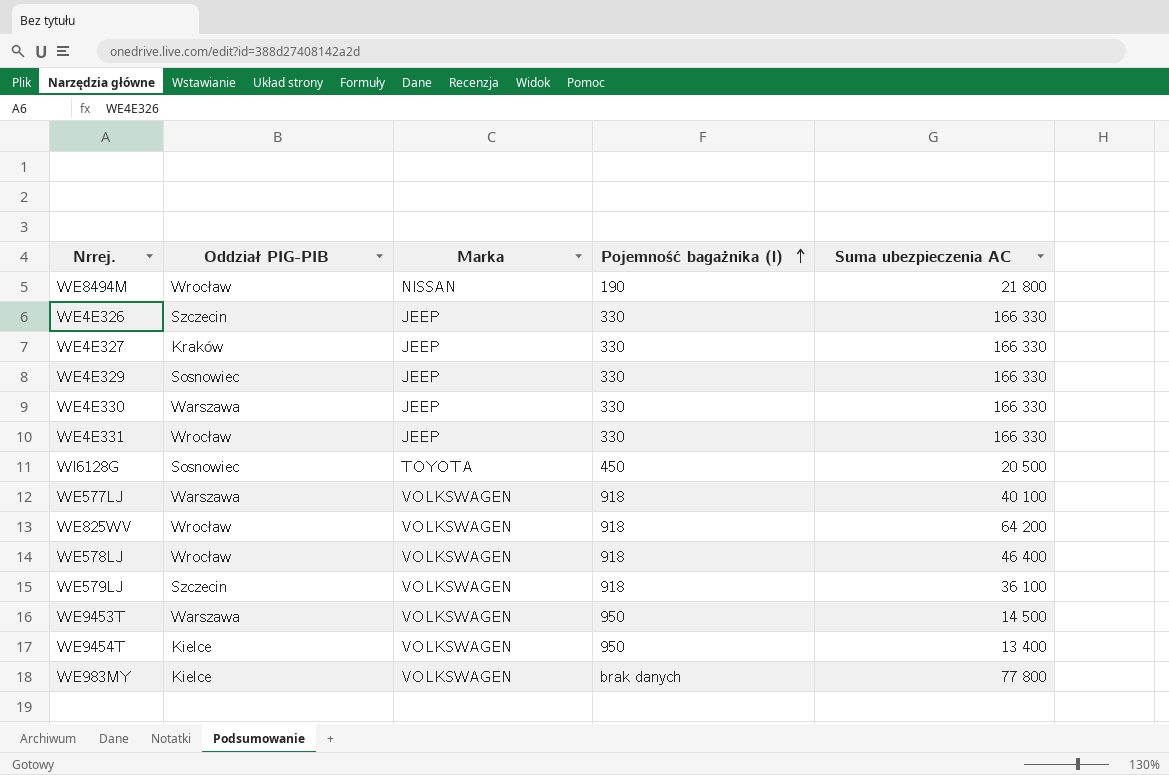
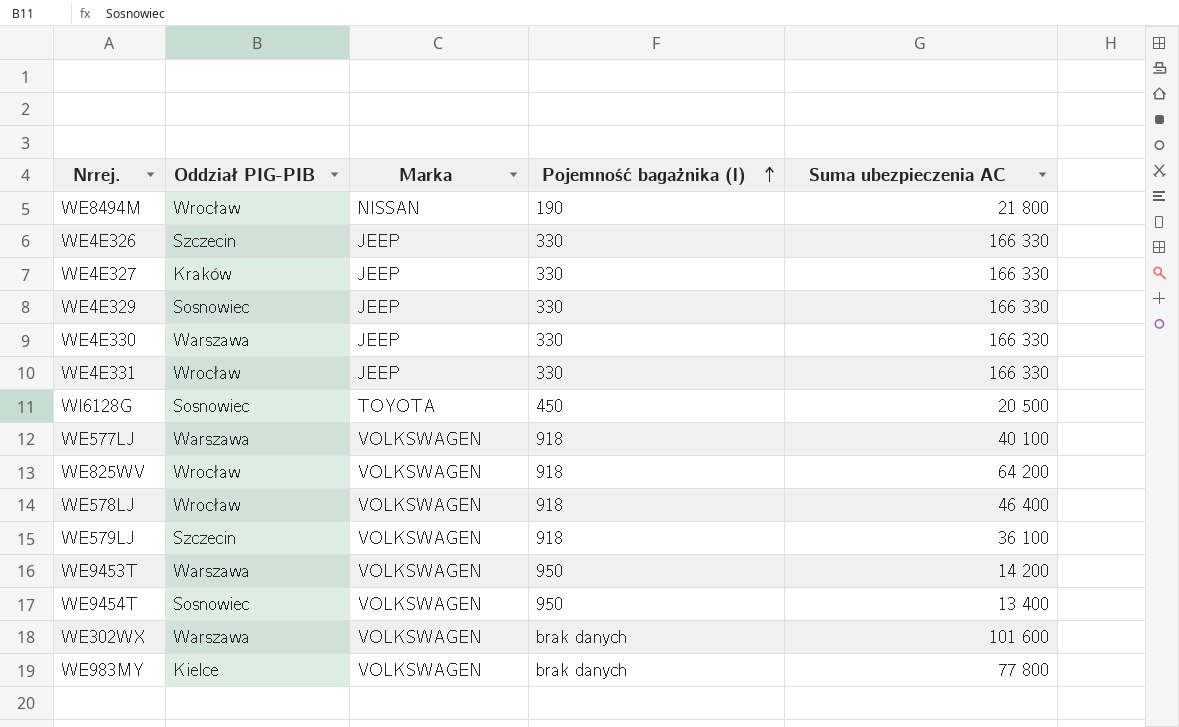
WE9453T | Suma ubezpieczenia AC: 14 500 -> 14 200
WE9454T | Oddział PIG-PIB: Kielce -> Sosnowiec
row WE302WX: none -> Warszawa | VOLKSWAGEN | brak danych | 101 600

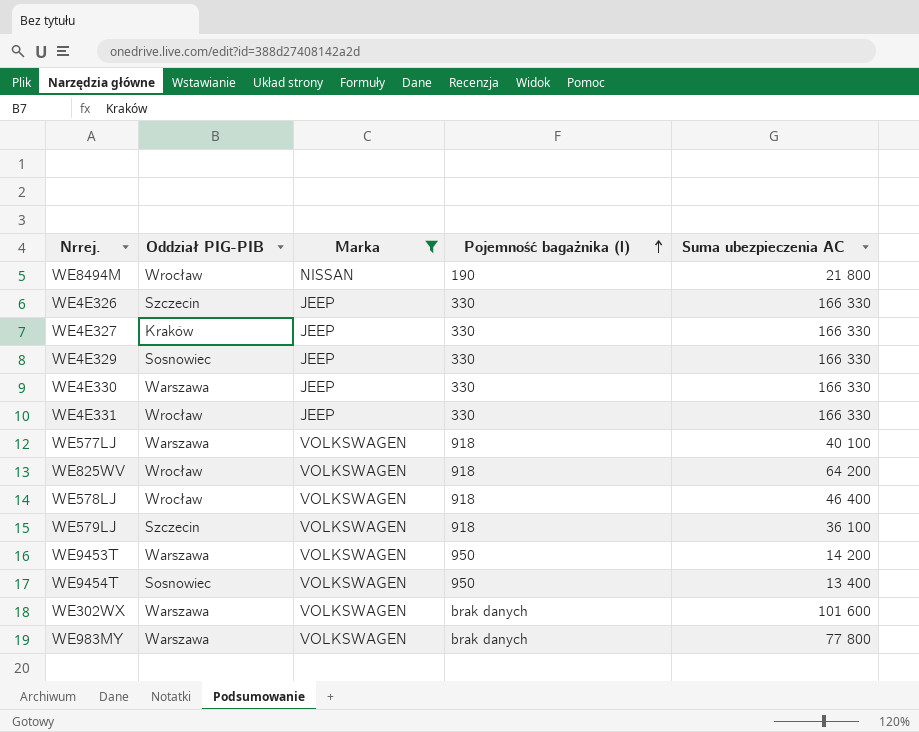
filter: none -> Marka != TOYOTA
WE983MY | Oddział PIG-PIB: Kielce -> Warszawa

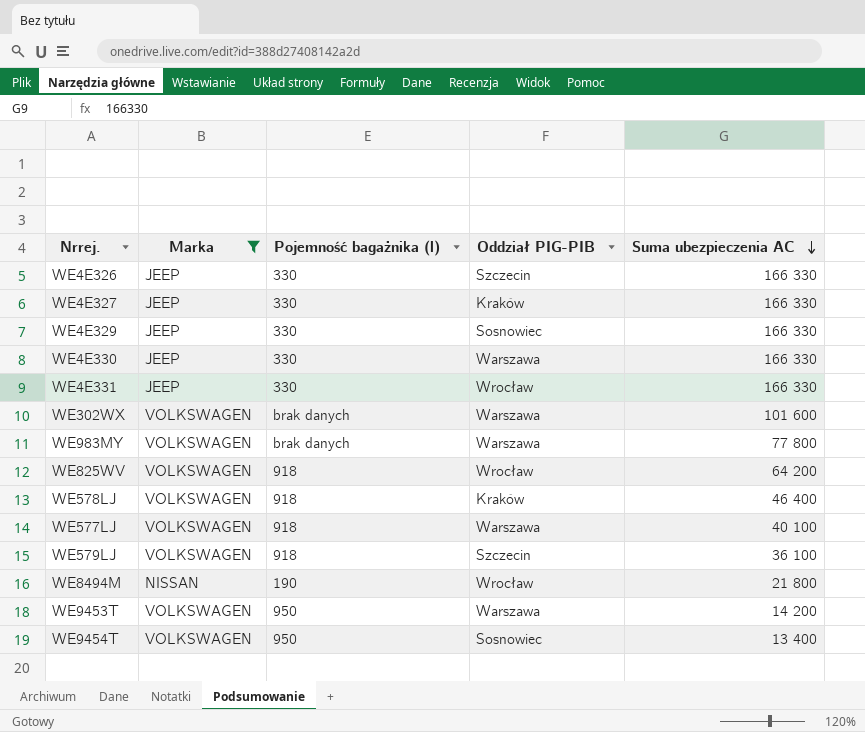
row order: Pojemność bagażnika (l) ascending -> Suma ubezpieczenia AC descending
column Oddział PIG-PIB | position: 2 -> 4
WE578LJ | Oddział PIG-PIB: Wrocław -> Kraków

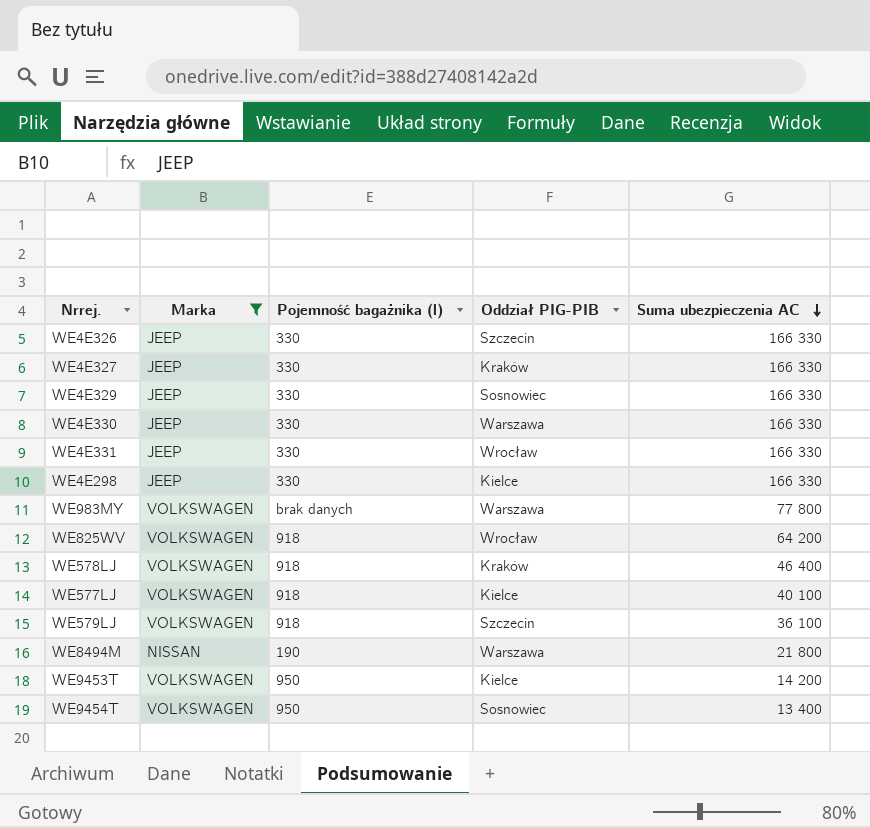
row WE302WX: VOLKSWAGEN | brak danych | Warszawa | 101 600 -> none
row WE4E298: none -> JEEP | 330 | Kielce | 166 330
WE577LJ | Oddział PIG-PIB: Warszawa -> Kielce
WE8494M | Oddział PIG-PIB: Wrocław -> Warszawa
WE9453T | Oddział PIG-PIB: Warszawa -> Kielce

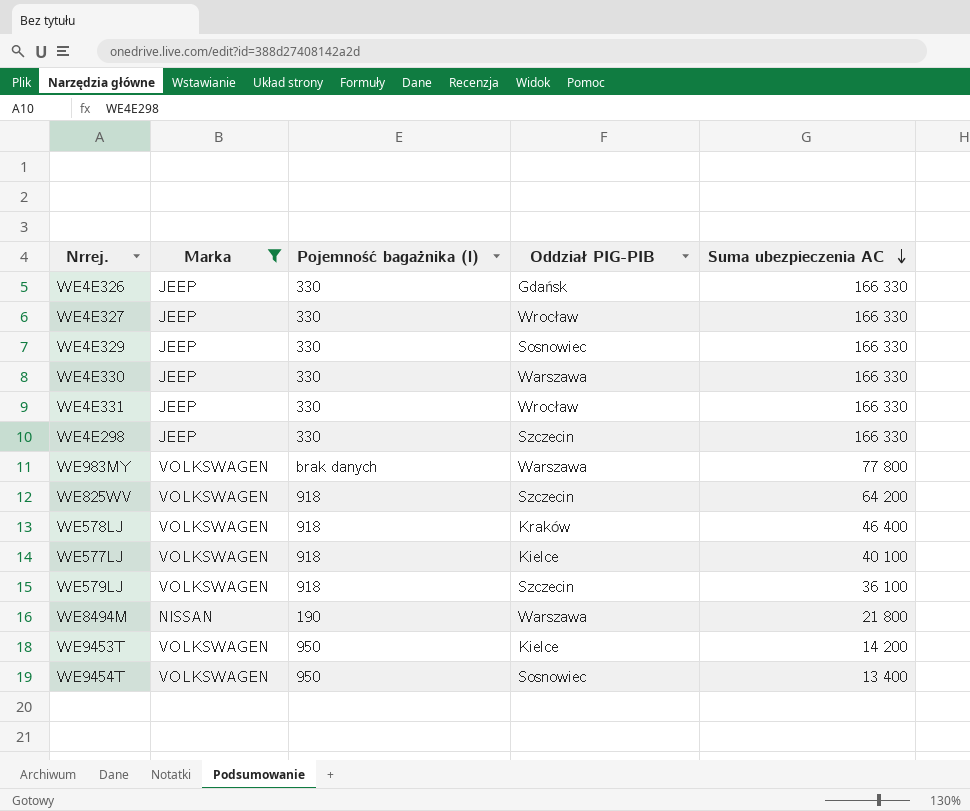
WE4E326 | Oddział PIG-PIB: Szczecin -> Gdańsk
WE4E327 | Oddział PIG-PIB: Kraków -> Wrocław
WE4E298 | Oddział PIG-PIB: Kielce -> Szczecin
WE825WV | Oddział PIG-PIB: Wrocław -> Szczecin

